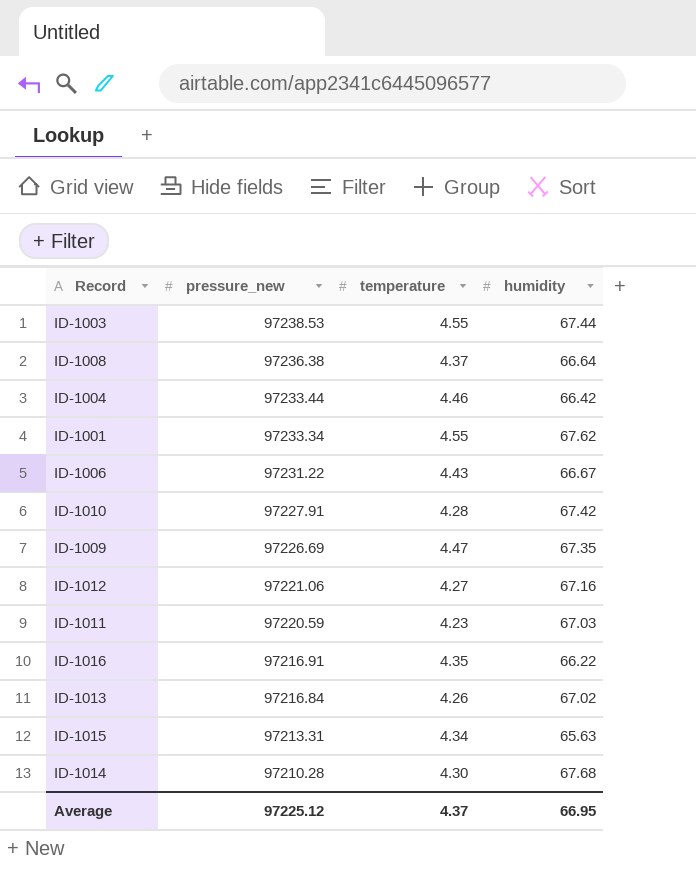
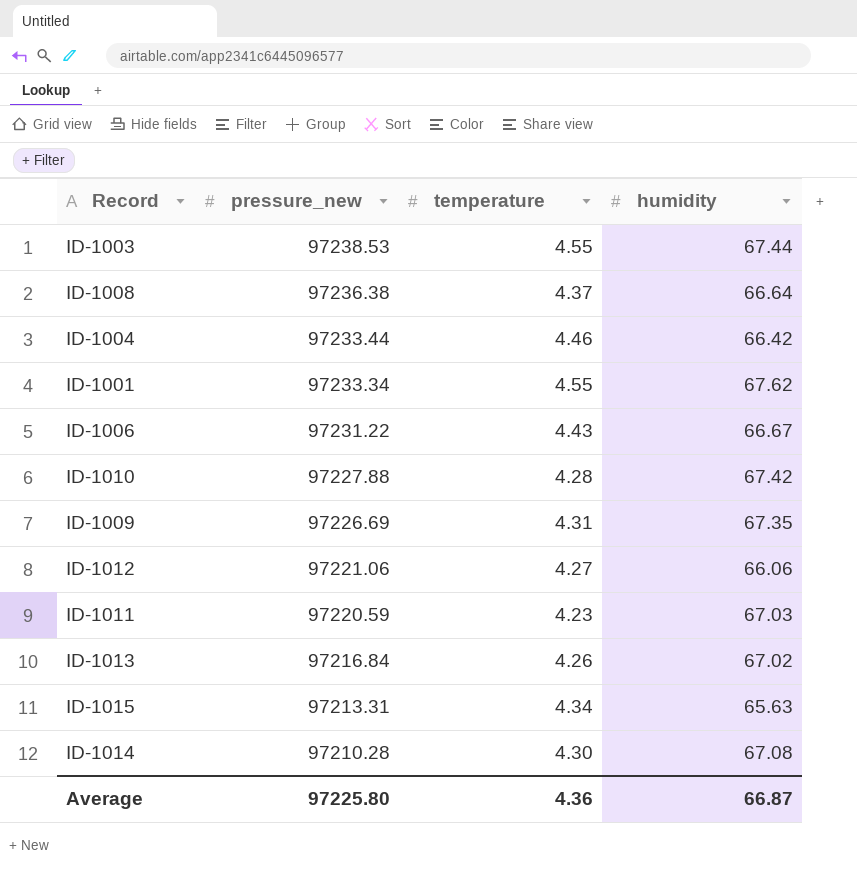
row ID-1016: 97216.91 | 4.35 | 66.22 -> none
ID-1010 | pressure_new: 97227.91 -> 97227.88
ID-1009 | temperature: 4.47 -> 4.31
ID-1012 | humidity: 67.16 -> 66.06
ID-1014 | humidity: 67.68 -> 67.08
Average | pressure_new: 97225.12 -> 97225.80
Average | temperature: 4.37 -> 4.36
Average | humidity: 66.95 -> 66.87

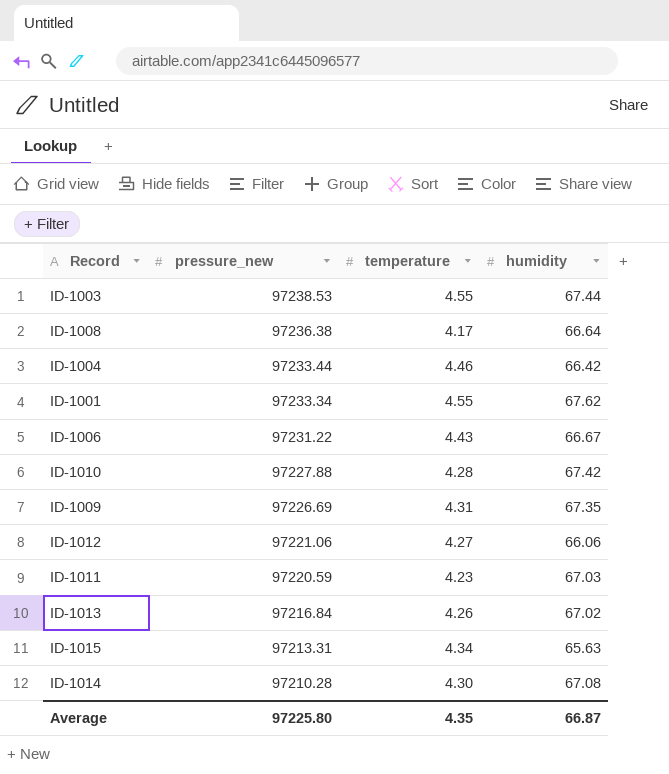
ID-1008 | temperature: 4.37 -> 4.17
Average | temperature: 4.36 -> 4.35

